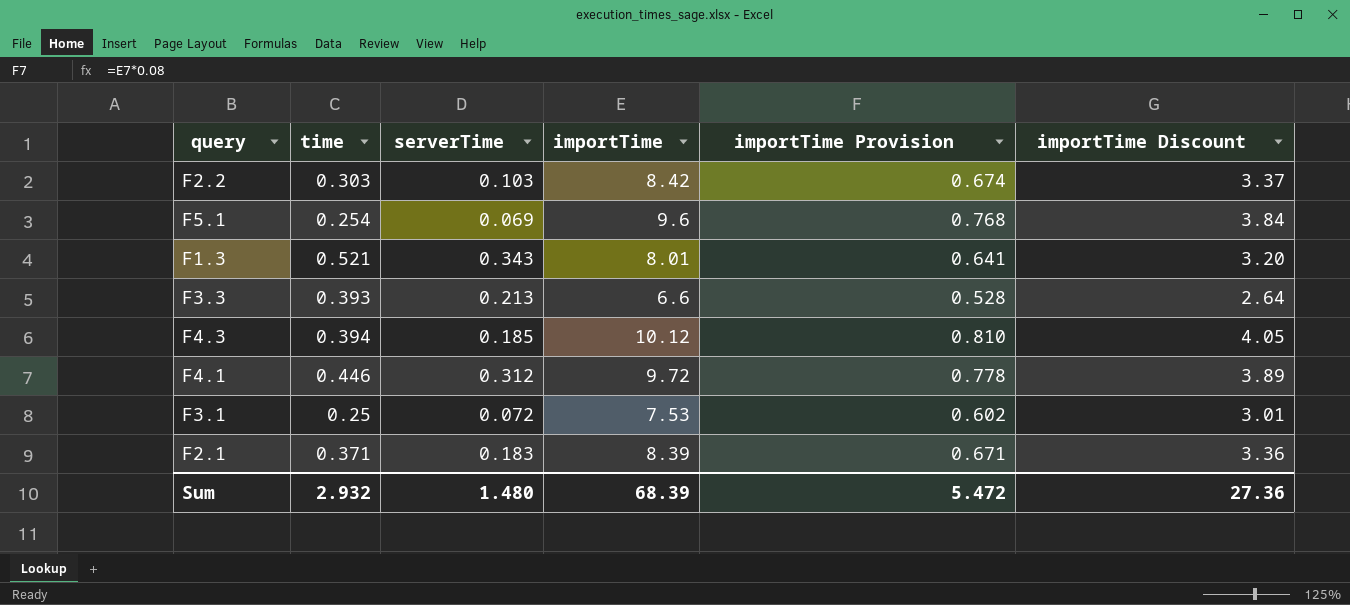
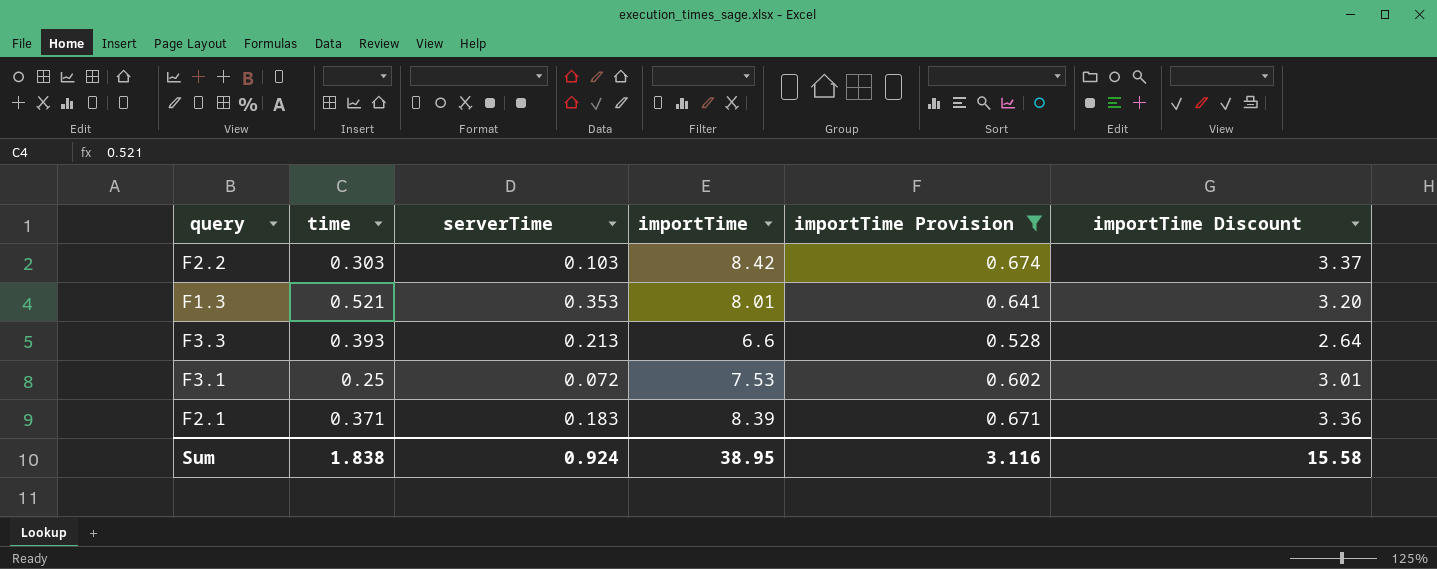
filter: none -> importTime Provision <= 0.674
F1.3 | serverTime: 0.343 -> 0.353
Sum | time: 2.932 -> 1.838
Sum | serverTime: 1.480 -> 0.924
Sum | importTime: 68.39 -> 38.95
Sum | importTime Provision: 5.472 -> 3.116
Sum | importTime Discount: 27.36 -> 15.58

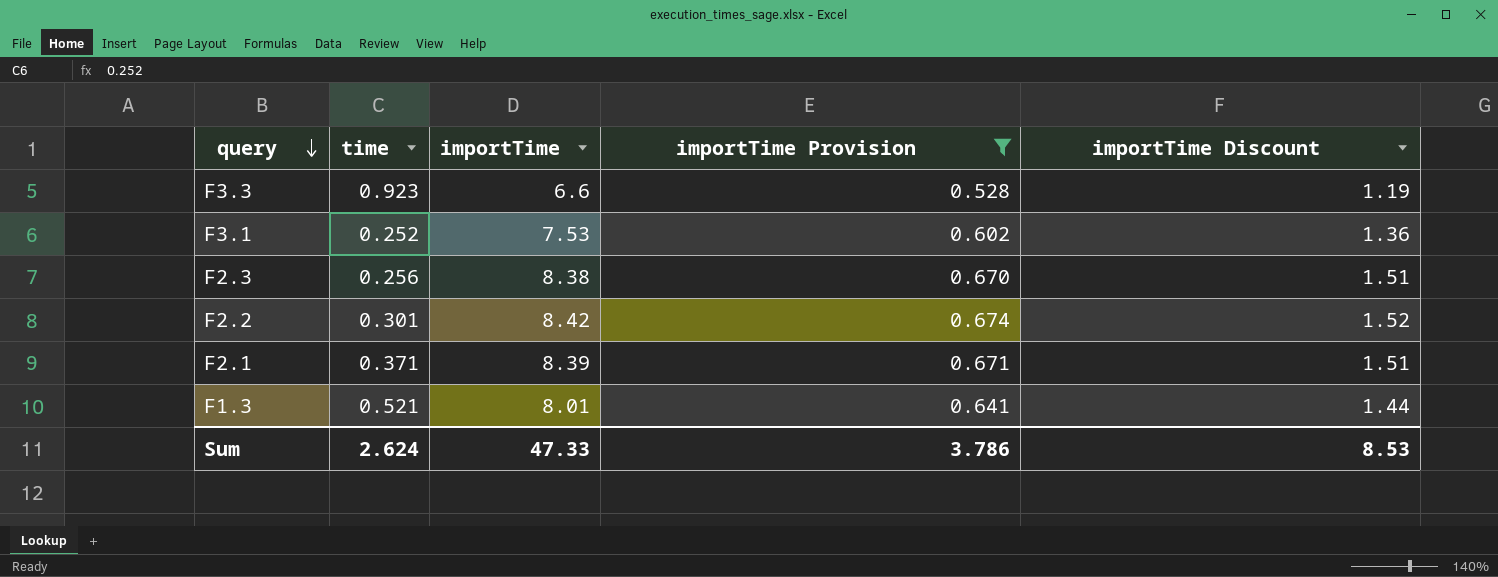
row order: none -> query descending
column serverTime | position: 3 -> none
column importTime Discount | formula: [importTime] * 0.4 -> [importTime] * 0.18
F3.3 | time: 0.393 -> 0.923
F3.1 | time: 0.25 -> 0.252
row F2.3: none -> 0.256 | 8.38 | 0.670 | 1.51
F2.2 | time: 0.303 -> 0.301
Sum | time: 1.838 -> 2.624
Sum | importTime: 38.95 -> 47.33
Sum | importTime Provision: 3.116 -> 3.786
Sum | importTime Discount: 15.58 -> 8.53

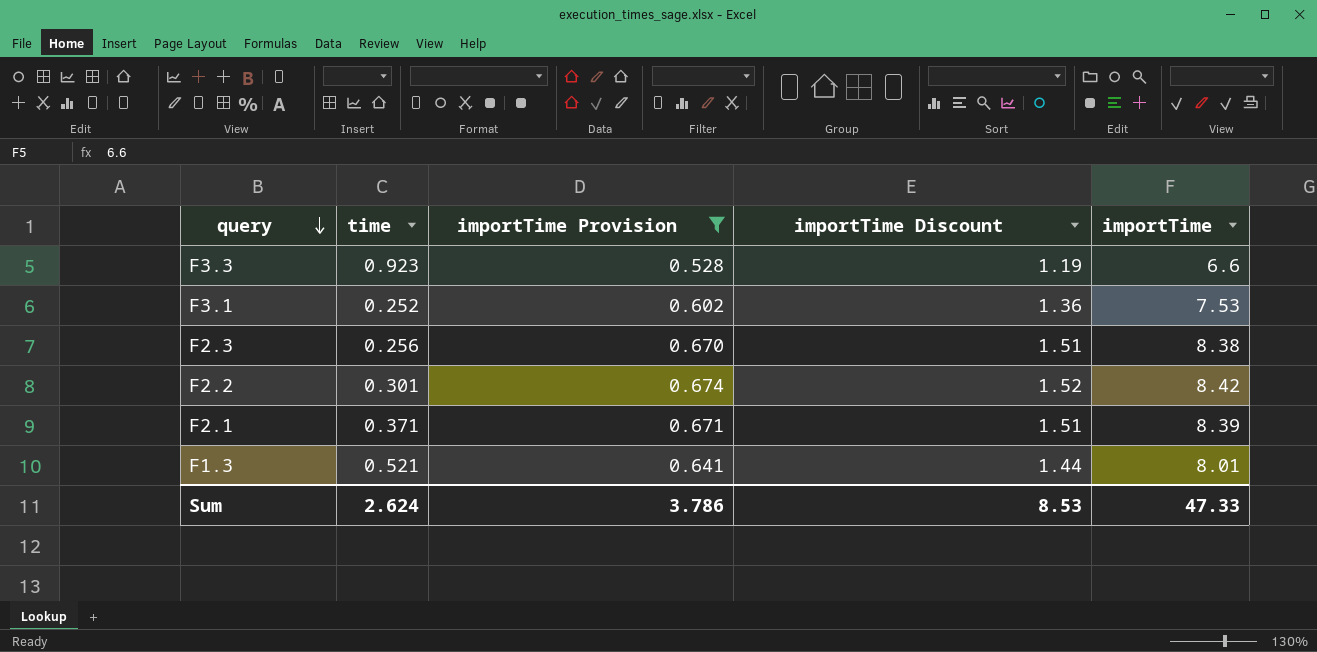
column importTime | position: 3 -> 5

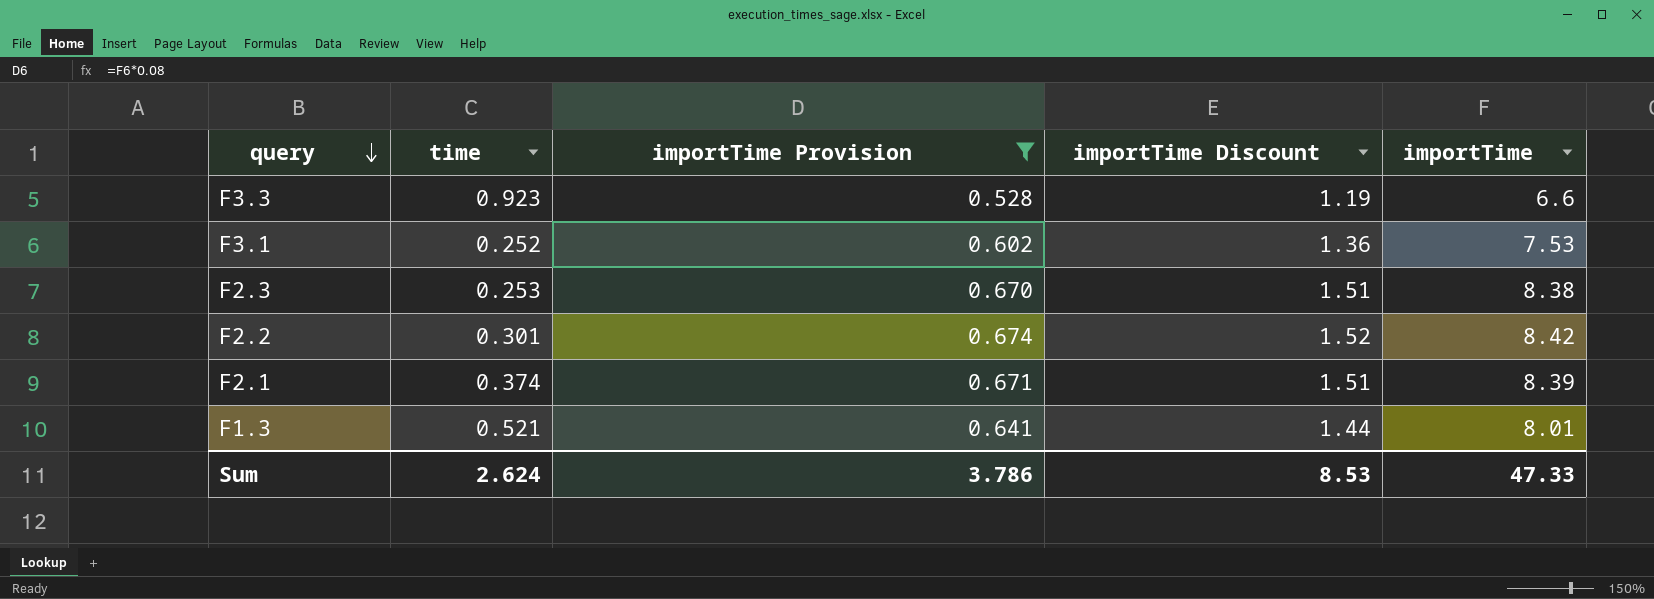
F2.3 | time: 0.256 -> 0.253
F2.1 | time: 0.371 -> 0.374

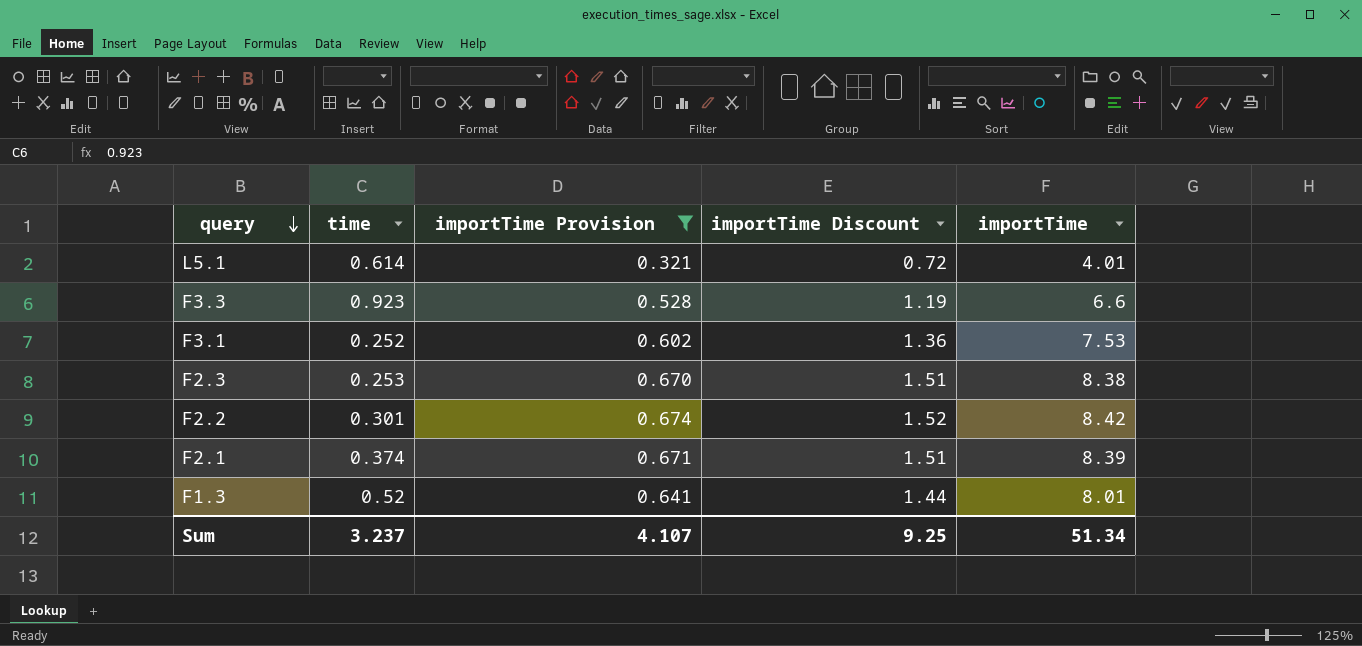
row L5.1: none -> 0.614 | 0.321 | 0.72 | 4.01
F1.3 | time: 0.521 -> 0.52
Sum | time: 2.624 -> 3.237
Sum | importTime Provision: 3.786 -> 4.107
Sum | importTime Discount: 8.53 -> 9.25
Sum | importTime: 47.33 -> 51.34

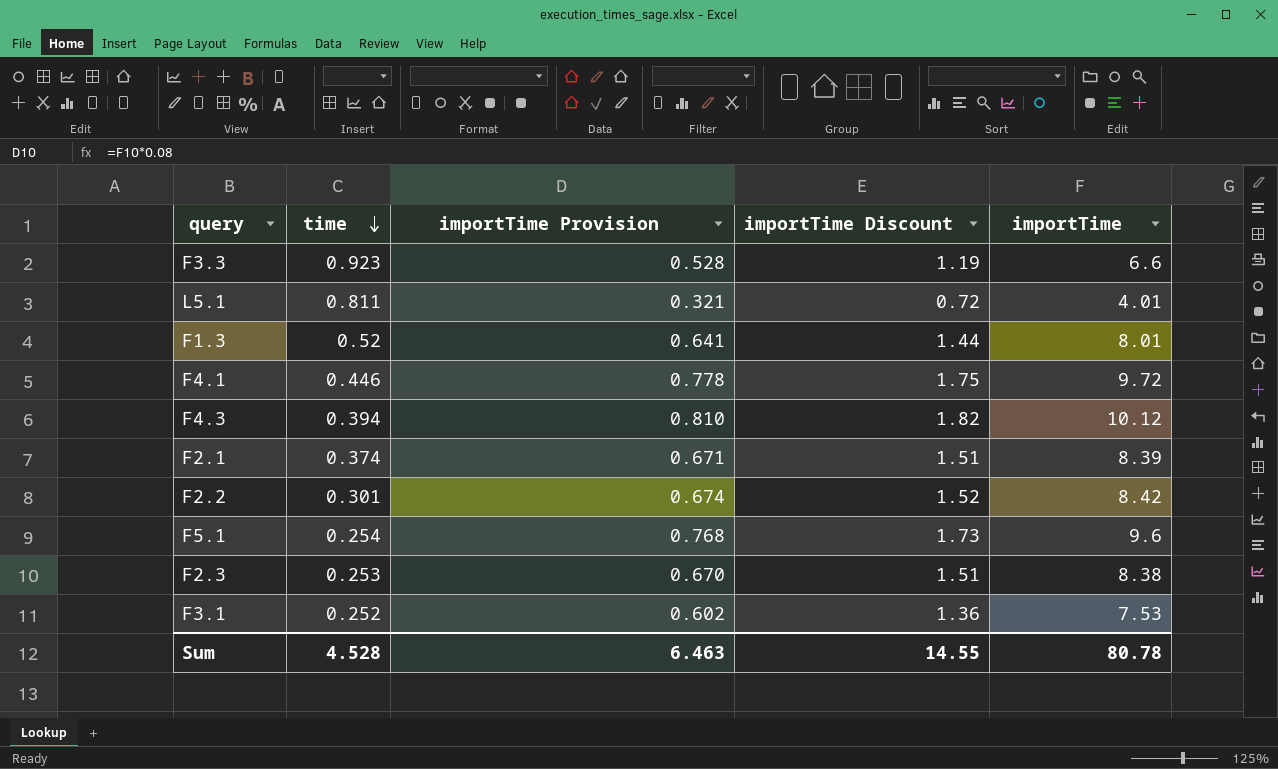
filter: importTime Provision <= 0.674 -> none
row order: query descending -> time descending
L5.1 | time: 0.614 -> 0.811
Sum | time: 3.237 -> 4.528
Sum | importTime Provision: 4.107 -> 6.463
Sum | importTime Discount: 9.25 -> 14.55
Sum | importTime: 51.34 -> 80.78

